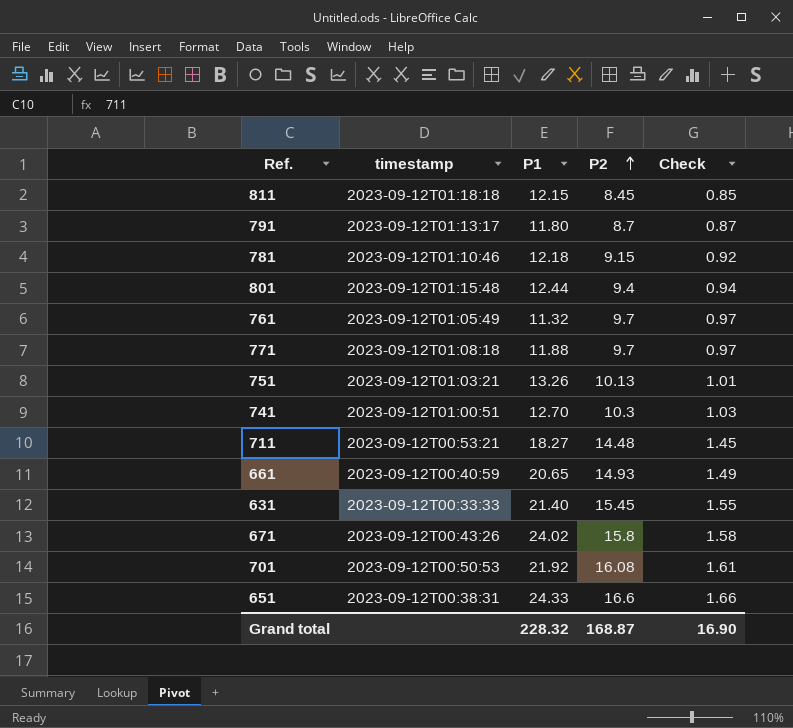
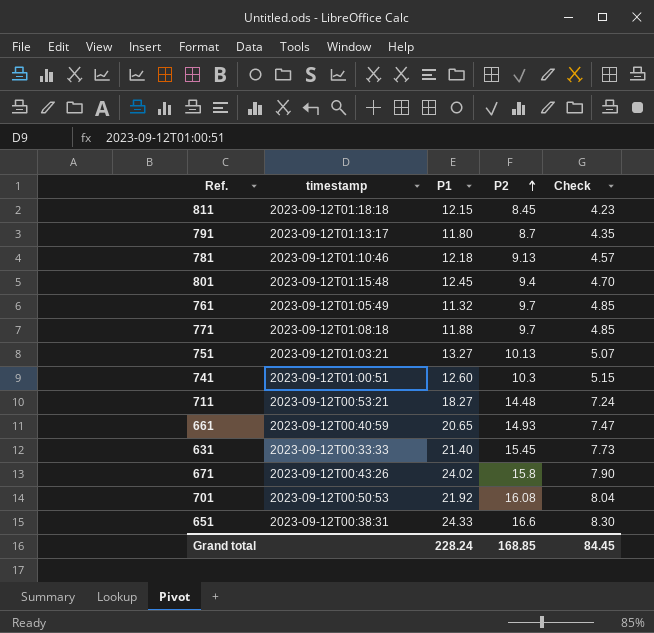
column Check | formula: [P2] * 0.1 -> [P2] * 0.5
781 | P2: 9.15 -> 9.13
801 | P1: 12.44 -> 12.45
751 | P1: 13.26 -> 13.27
741 | P1: 12.70 -> 12.60
Grand total | P1: 228.32 -> 228.24
Grand total | P2: 168.87 -> 168.85
Grand total | Check: 16.90 -> 84.45

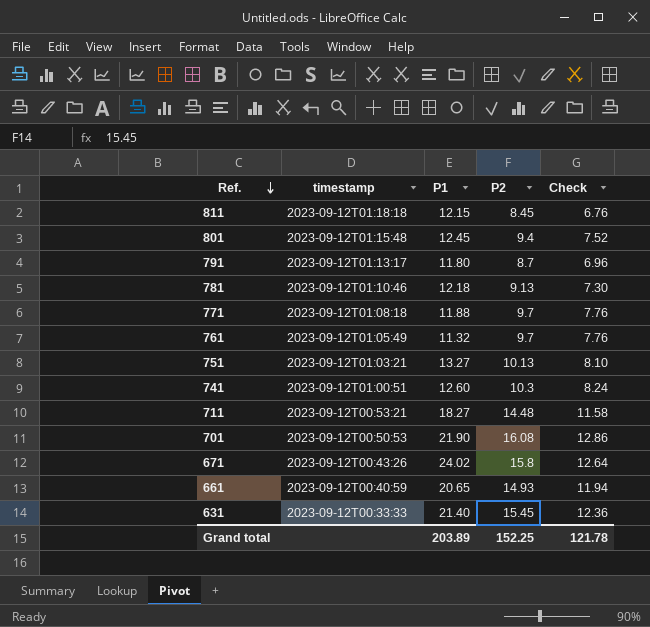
row order: P2 ascending -> Ref. descending
column Check | formula: [P2] * 0.5 -> [P2] * 0.8
row 651: 2023-09-12T00:38:31 | 24.33 | 16.6 | 8.30 -> none
701 | P1: 21.92 -> 21.90
Grand total | P1: 228.24 -> 203.89
Grand total | P2: 168.85 -> 152.25
Grand total | Check: 84.45 -> 121.78

